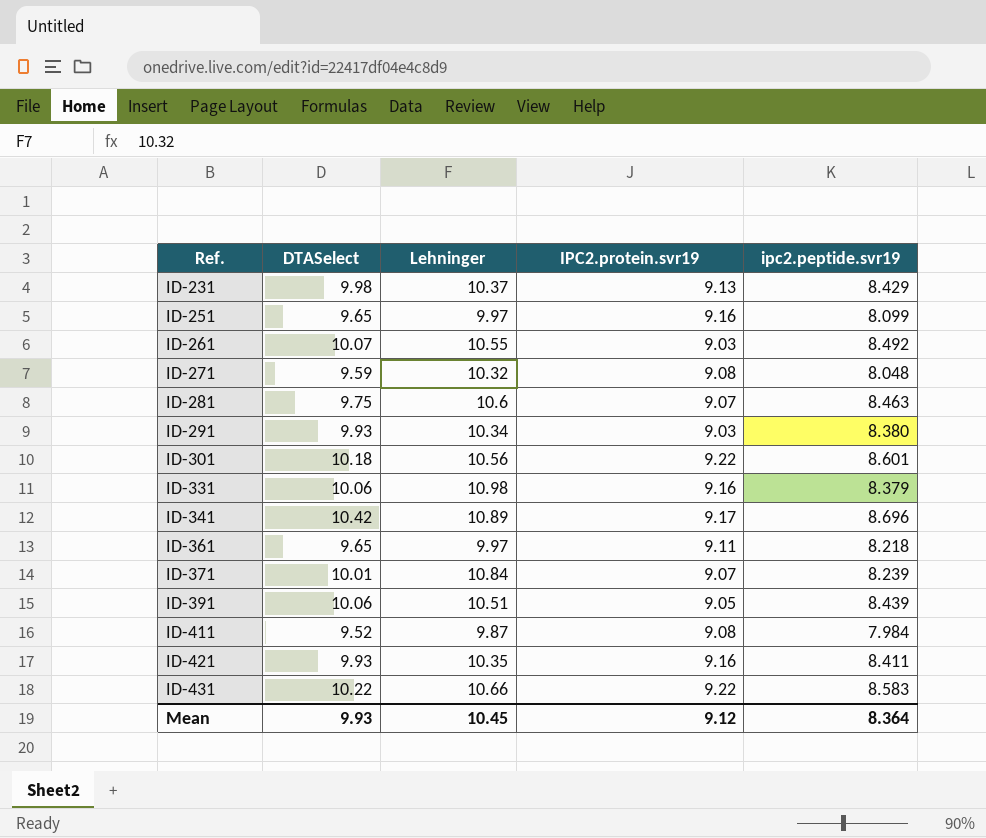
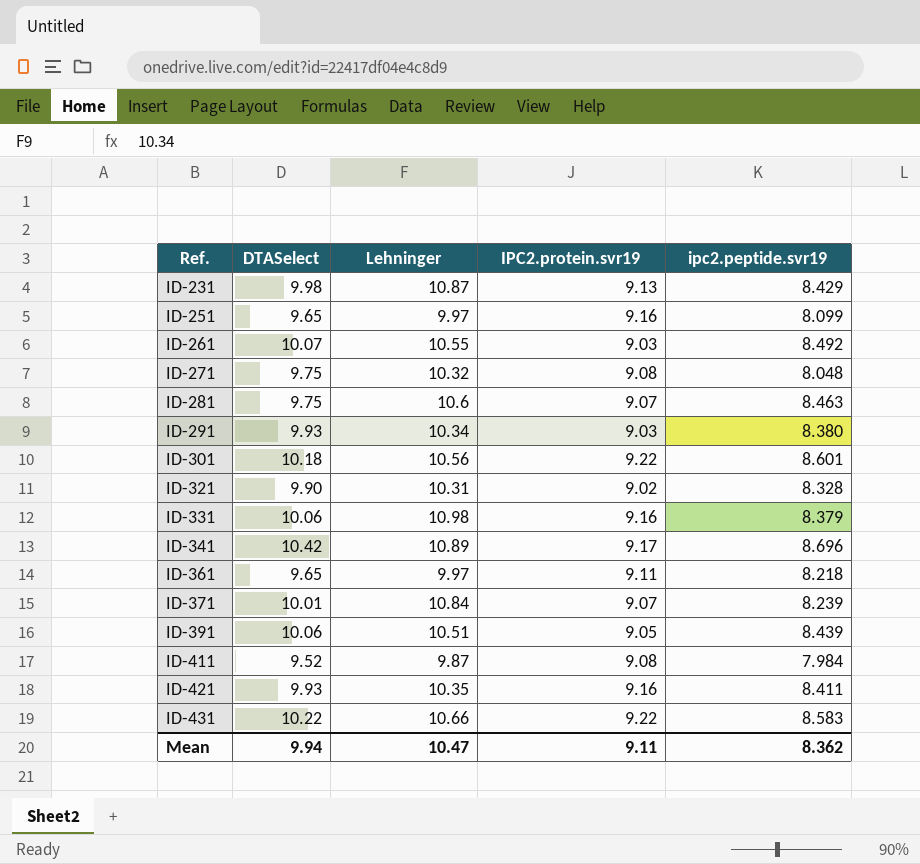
ID-231 | Lehninger: 10.37 -> 10.87
ID-271 | DTASelect: 9.59 -> 9.75
row ID-321: none -> 9.90 | 10.31 | 9.02 | 8.328
Mean | DTASelect: 9.93 -> 9.94
Mean | Lehninger: 10.45 -> 10.47
Mean | IPC2.protein.svr19: 9.12 -> 9.11
Mean | ipc2.peptide.svr19: 8.364 -> 8.362

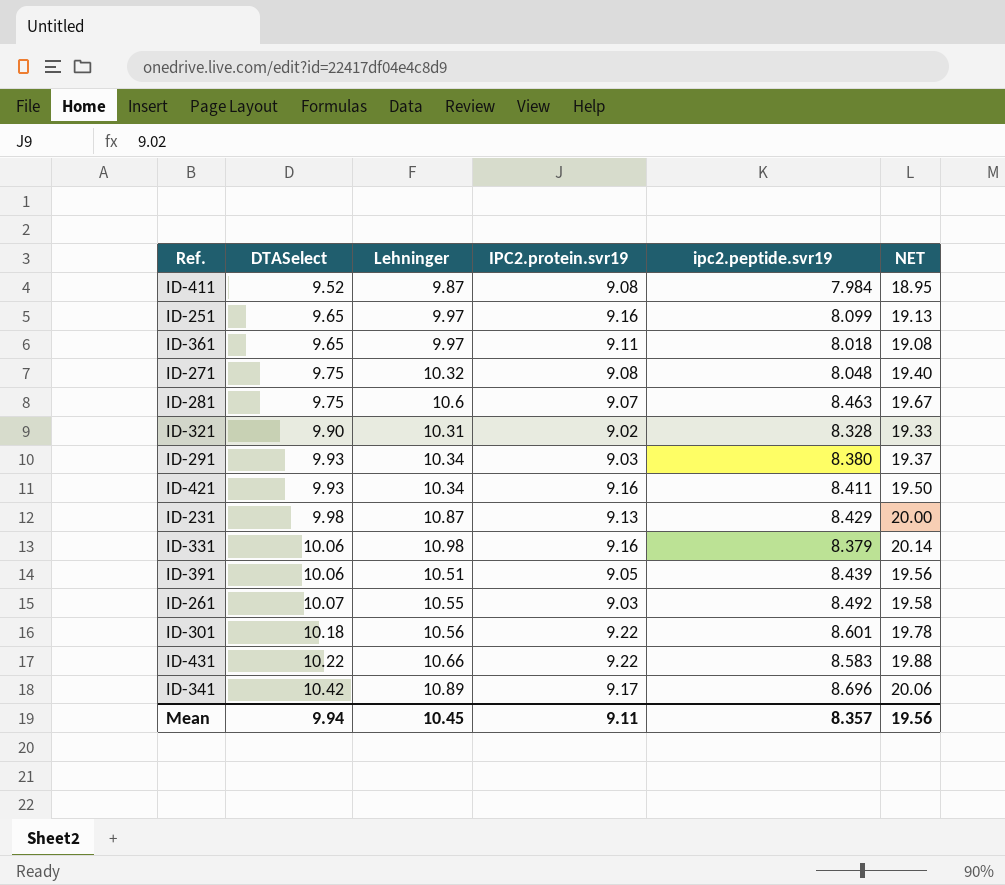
row order: Ref. ascending -> DTASelect ascending
column NET | formula: none -> [Lehninger] + [IPC2.protein.svr19]
row ID-371: 10.01 | 10.84 | 9.07 | 8.239 -> none
ID-361 | ipc2.peptide.svr19: 8.218 -> 8.018
ID-421 | Lehninger: 10.35 -> 10.34
Mean | Lehninger: 10.47 -> 10.45
Mean | ipc2.peptide.svr19: 8.362 -> 8.357

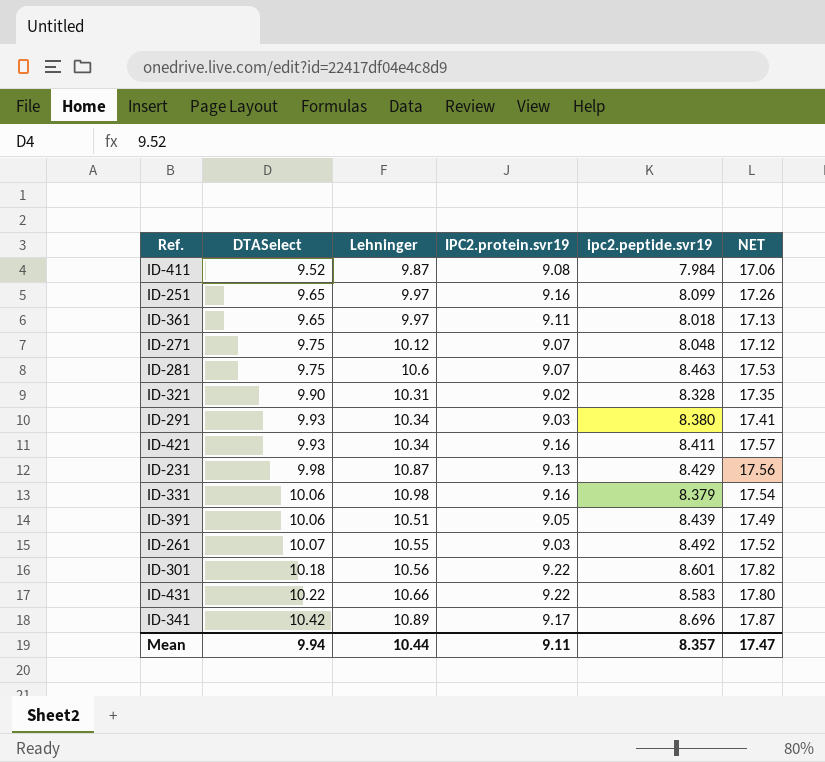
column NET | formula: [Lehninger] + [IPC2.protein.svr19] -> [IPC2.protein.svr19] + [ipc2.peptide.svr19]
ID-271 | Lehninger: 10.32 -> 10.12
ID-271 | IPC2.protein.svr19: 9.08 -> 9.07
Mean | Lehninger: 10.45 -> 10.44
Mean | NET: 19.56 -> 17.47

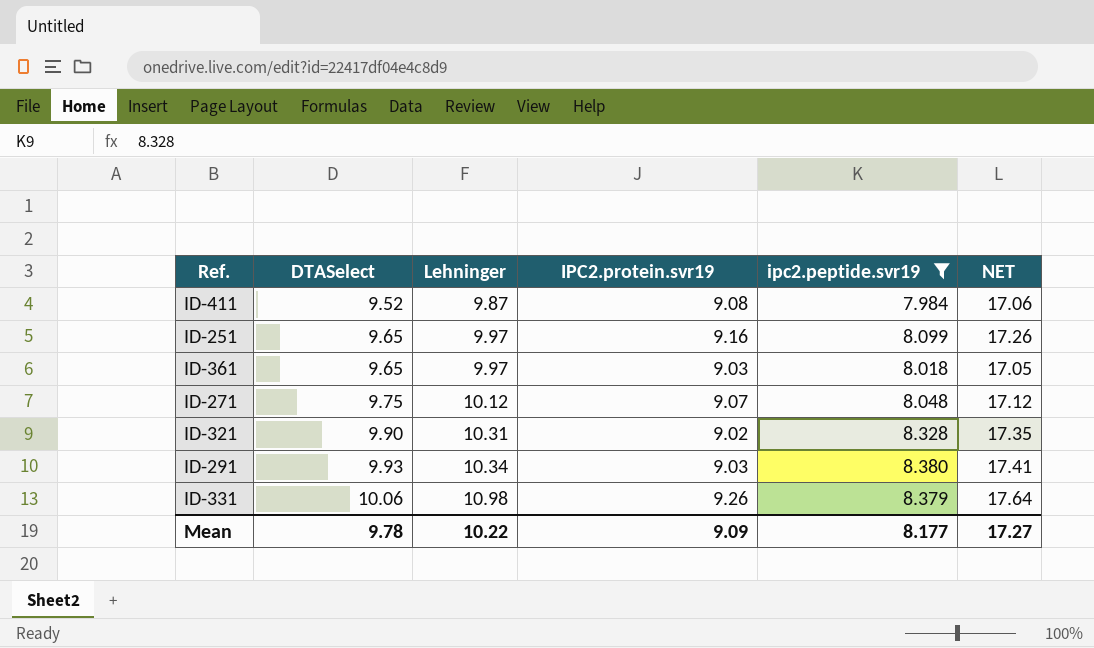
filter: none -> ipc2.peptide.svr19 <= 8.380
ID-361 | IPC2.protein.svr19: 9.11 -> 9.03
ID-361 | NET: 17.13 -> 17.05
ID-331 | IPC2.protein.svr19: 9.16 -> 9.26
ID-331 | NET: 17.54 -> 17.64
Mean | DTASelect: 9.94 -> 9.78
Mean | Lehninger: 10.44 -> 10.22
Mean | IPC2.protein.svr19: 9.11 -> 9.09
Mean | ipc2.peptide.svr19: 8.357 -> 8.177
Mean | NET: 17.47 -> 17.27

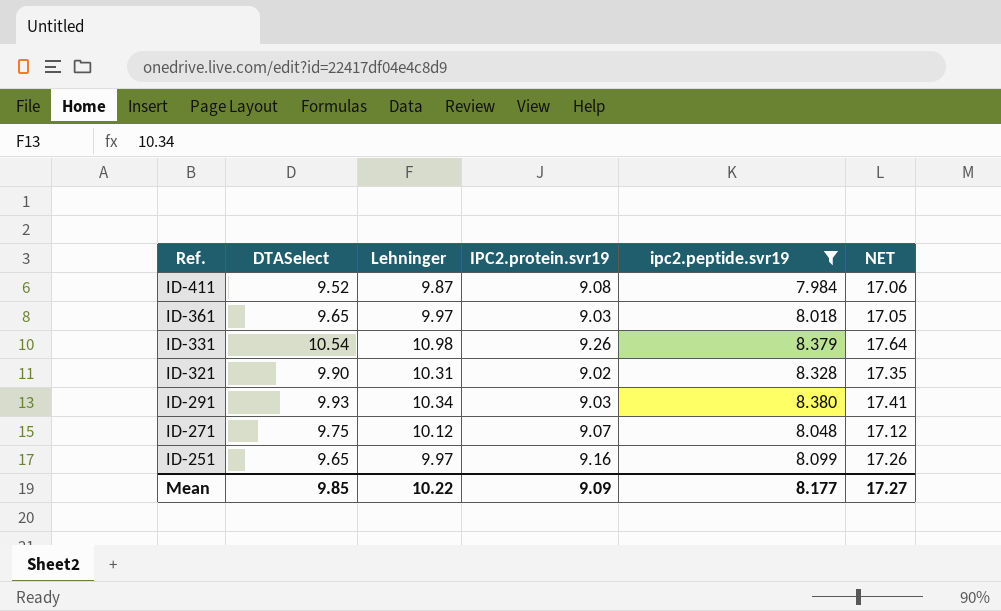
row order: DTASelect ascending -> Ref. descending
ID-331 | DTASelect: 10.06 -> 10.54
Mean | DTASelect: 9.78 -> 9.85

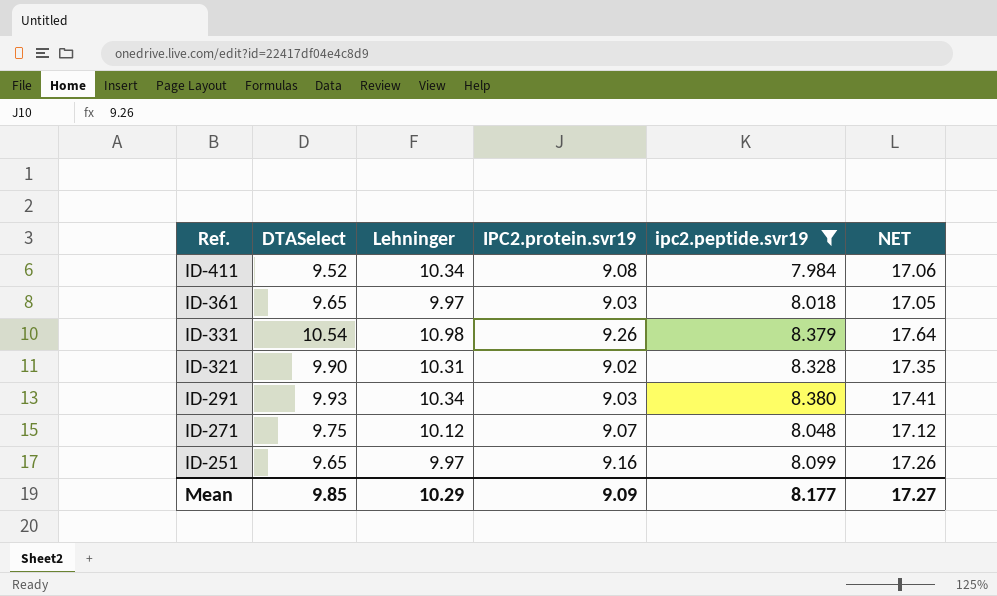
ID-411 | Lehninger: 9.87 -> 10.34
Mean | Lehninger: 10.22 -> 10.29

